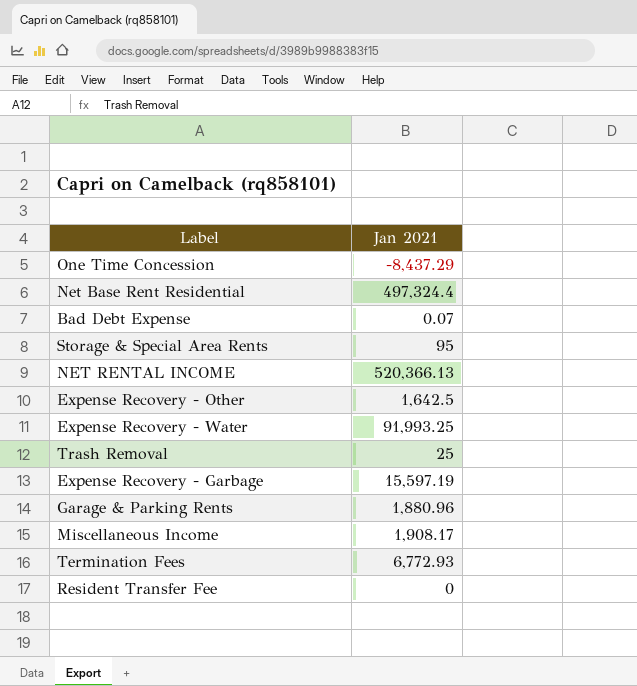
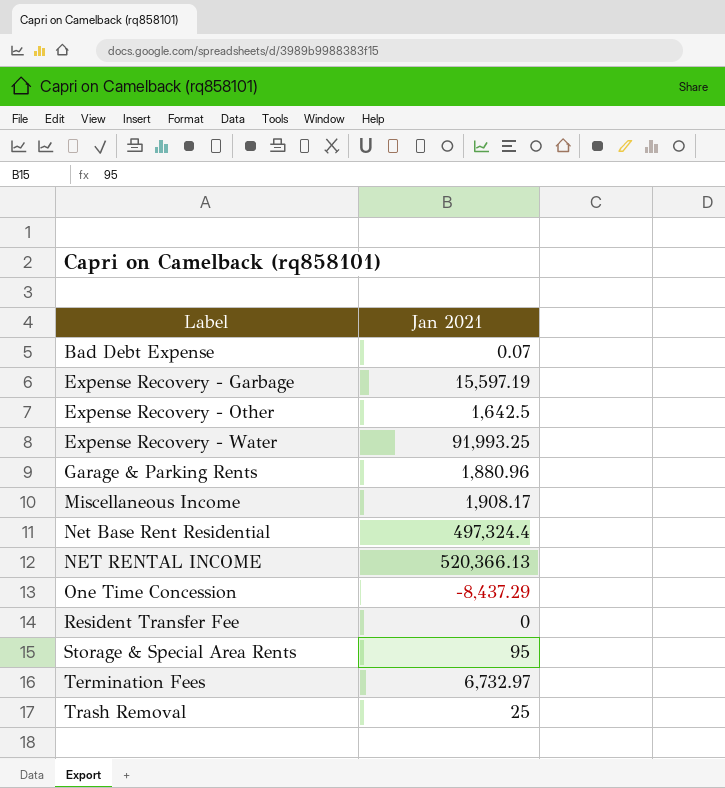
row order: none -> Label ascending
Termination Fees | Jan 2021: 6,772.93 -> 6,732.97

